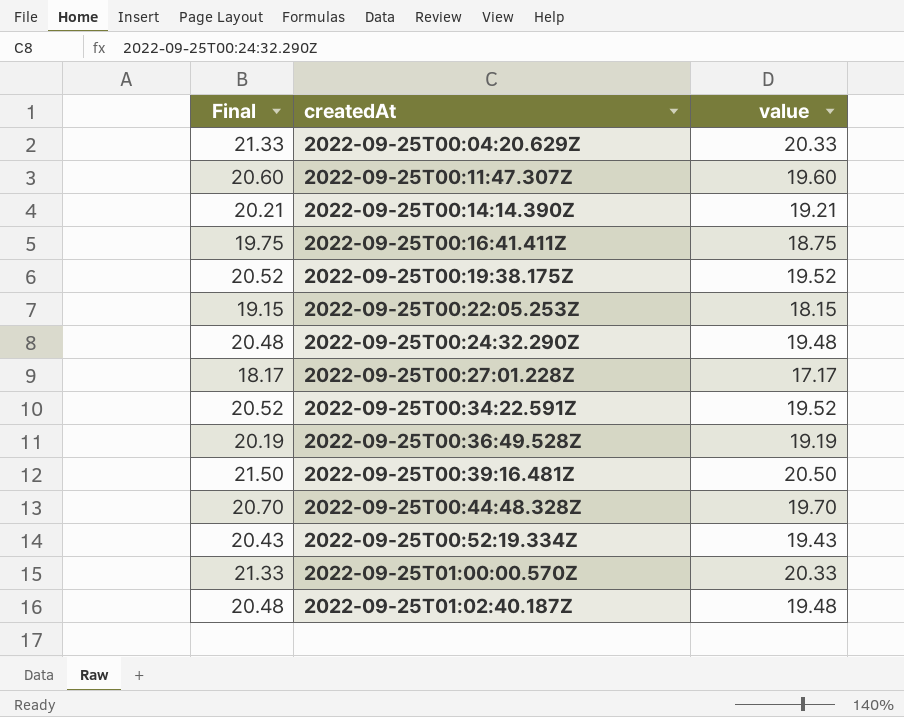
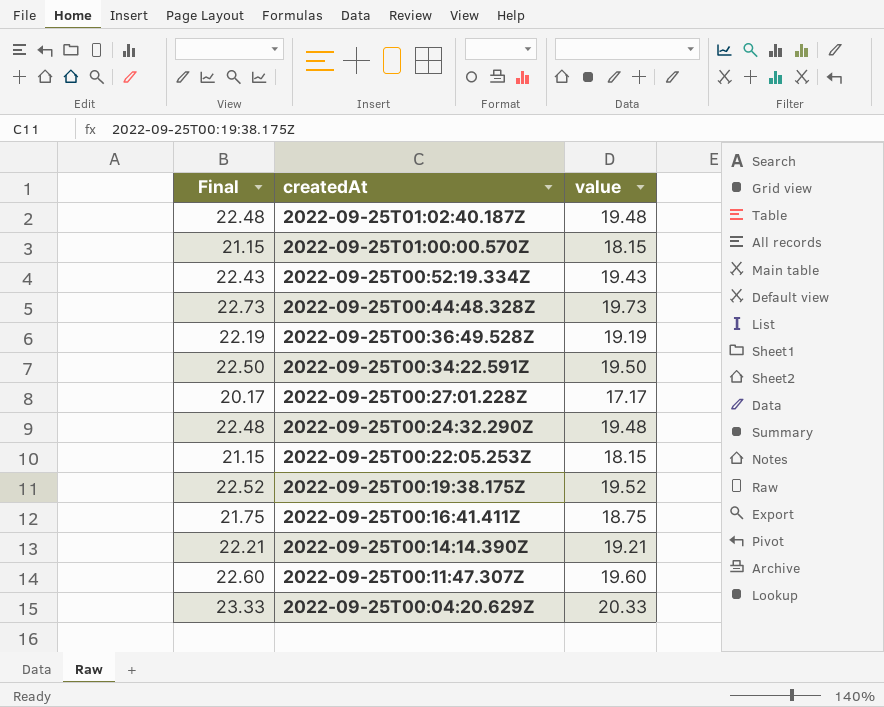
row order: createdAt ascending -> createdAt descending
column Final | formula: [value] + 1 -> [value] + 3
row 2022-09-25T00:39:16.481Z: 21.50 | 20.50 -> none
2022-09-25T01:00:00.570Z | value: 20.33 -> 18.15
2022-09-25T00:44:48.328Z | value: 19.70 -> 19.73
2022-09-25T00:34:22.591Z | value: 19.52 -> 19.50

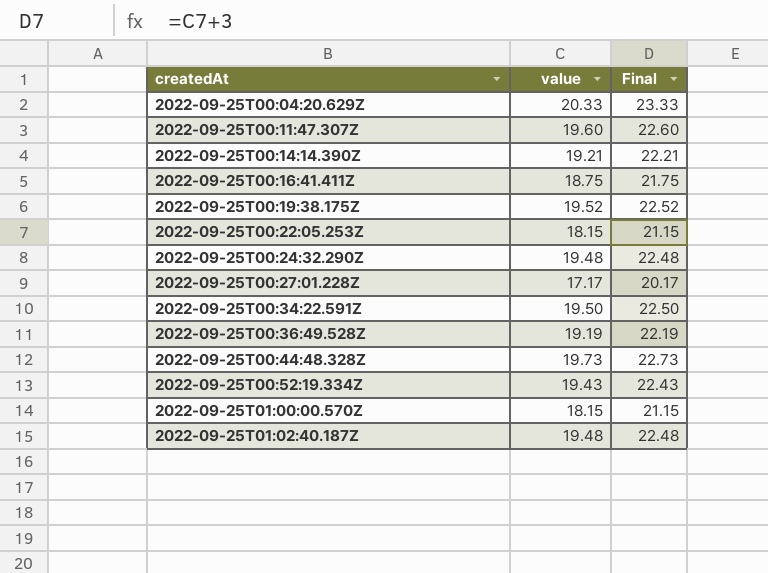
row order: createdAt descending -> createdAt ascending
column Final | position: 1 -> 3

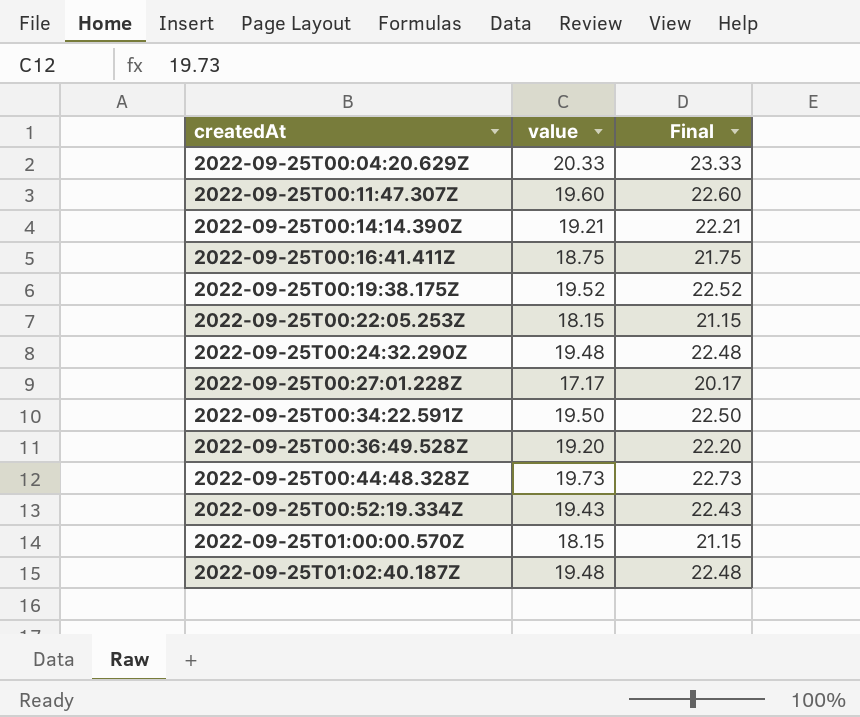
2022-09-25T00:36:49.528Z | value: 19.19 -> 19.20
2022-09-25T00:36:49.528Z | Final: 22.19 -> 22.20

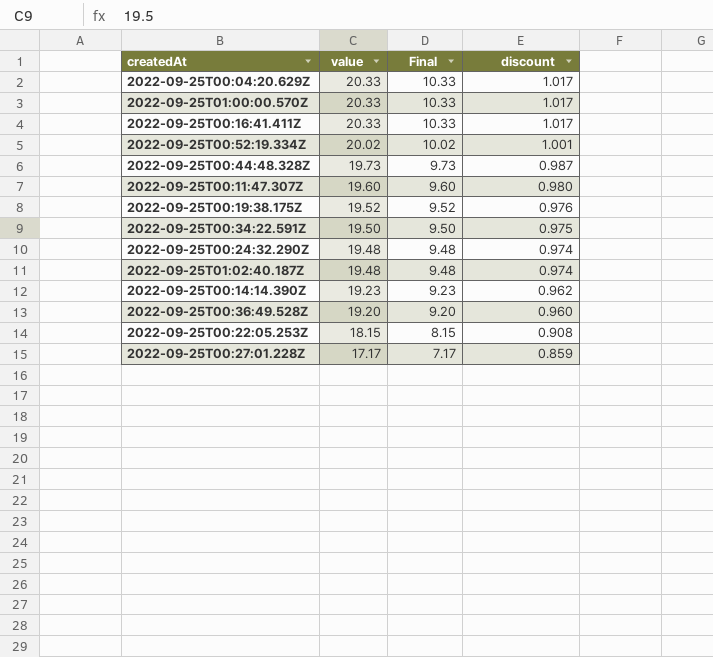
row order: createdAt ascending -> value descending
column Final | formula: [value] + 3 -> [value] - 10
column discount | formula: none -> [value] * 0.05
2022-09-25T01:00:00.570Z | value: 18.15 -> 20.33
2022-09-25T00:16:41.411Z | value: 18.75 -> 20.33
2022-09-25T00:52:19.334Z | value: 19.43 -> 20.02
2022-09-25T00:14:14.390Z | value: 19.21 -> 19.23

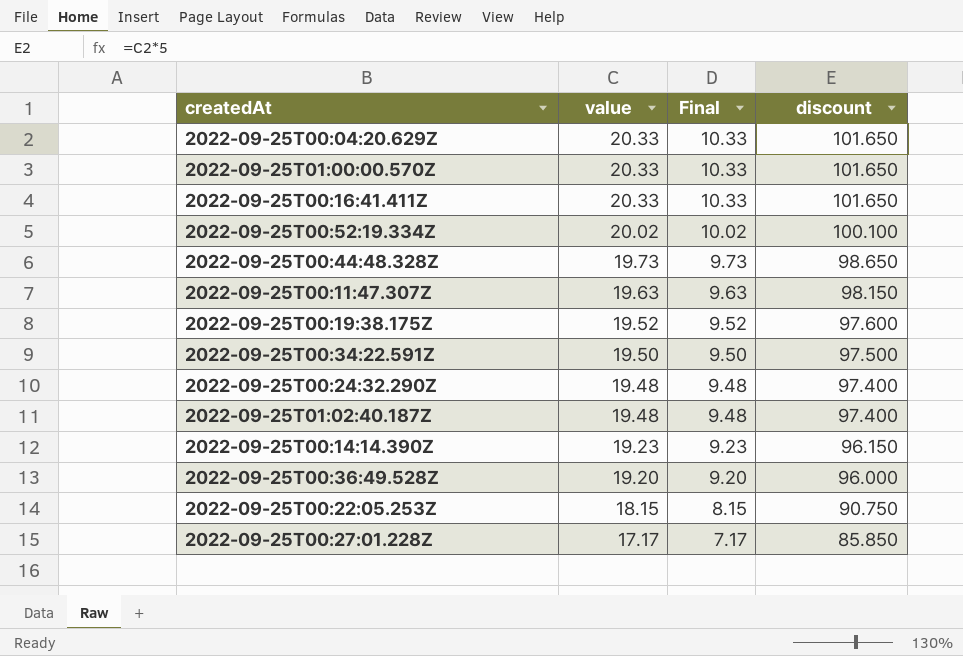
column discount | formula: [value] * 0.05 -> [value] * 5
2022-09-25T00:11:47.307Z | value: 19.60 -> 19.63
2022-09-25T00:11:47.307Z | Final: 9.60 -> 9.63

